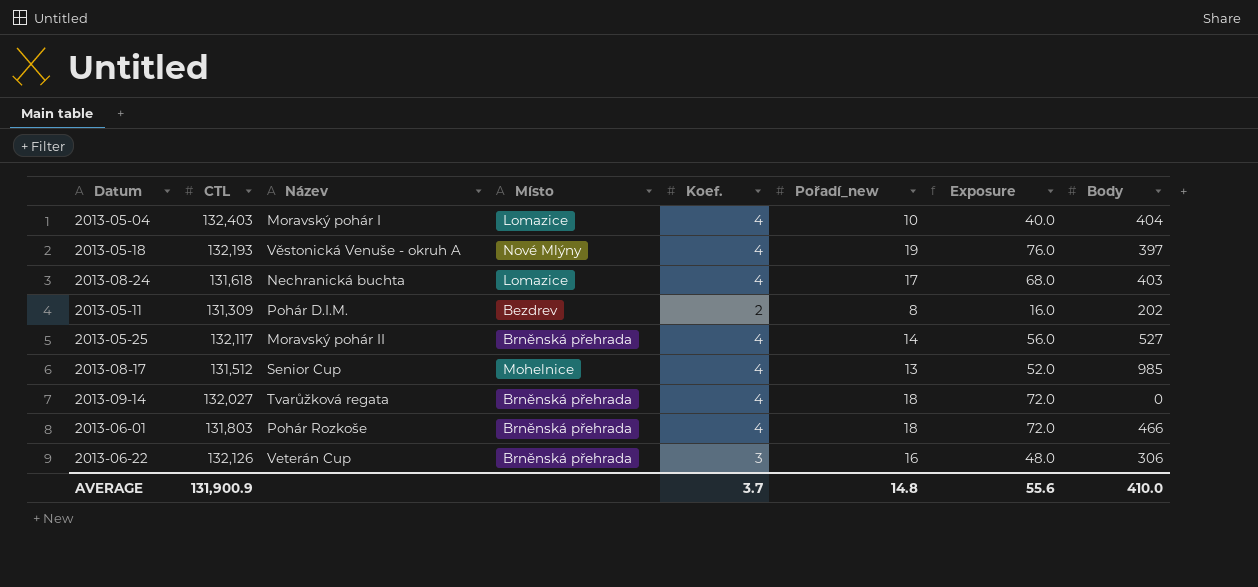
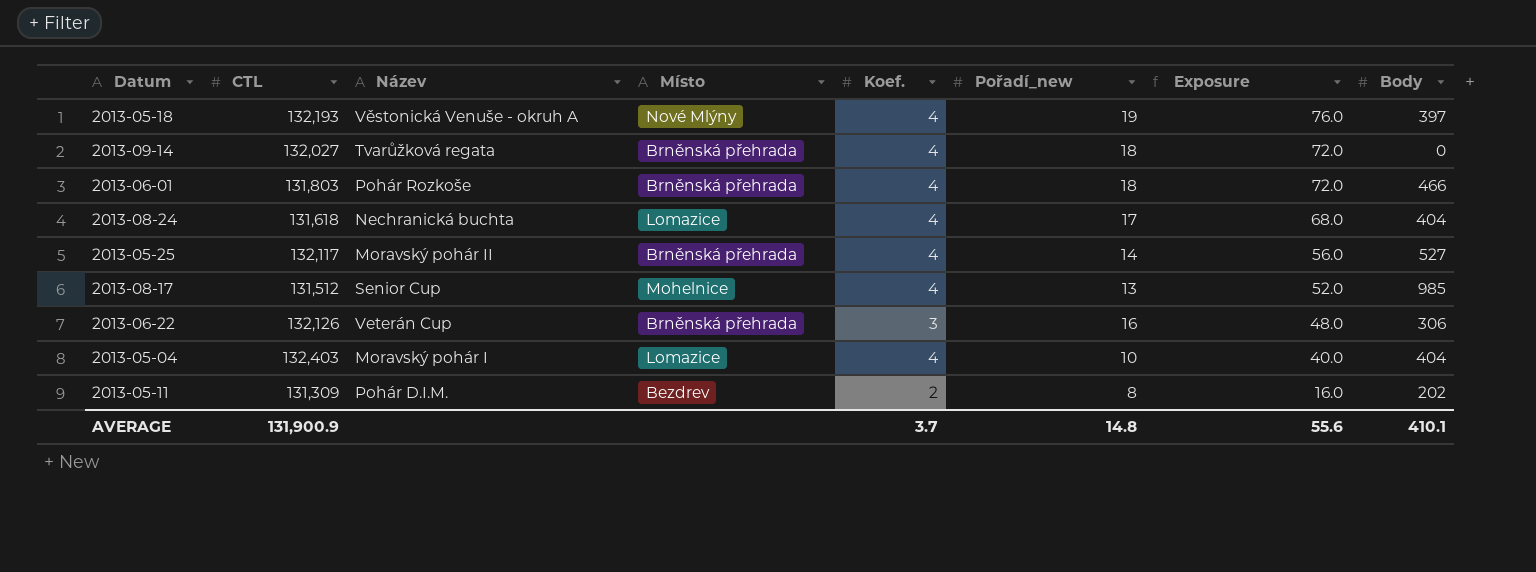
row order: none -> Exposure descending
2013-08-24 | Body: 403 -> 404
AVERAGE | Body: 410.0 -> 410.1

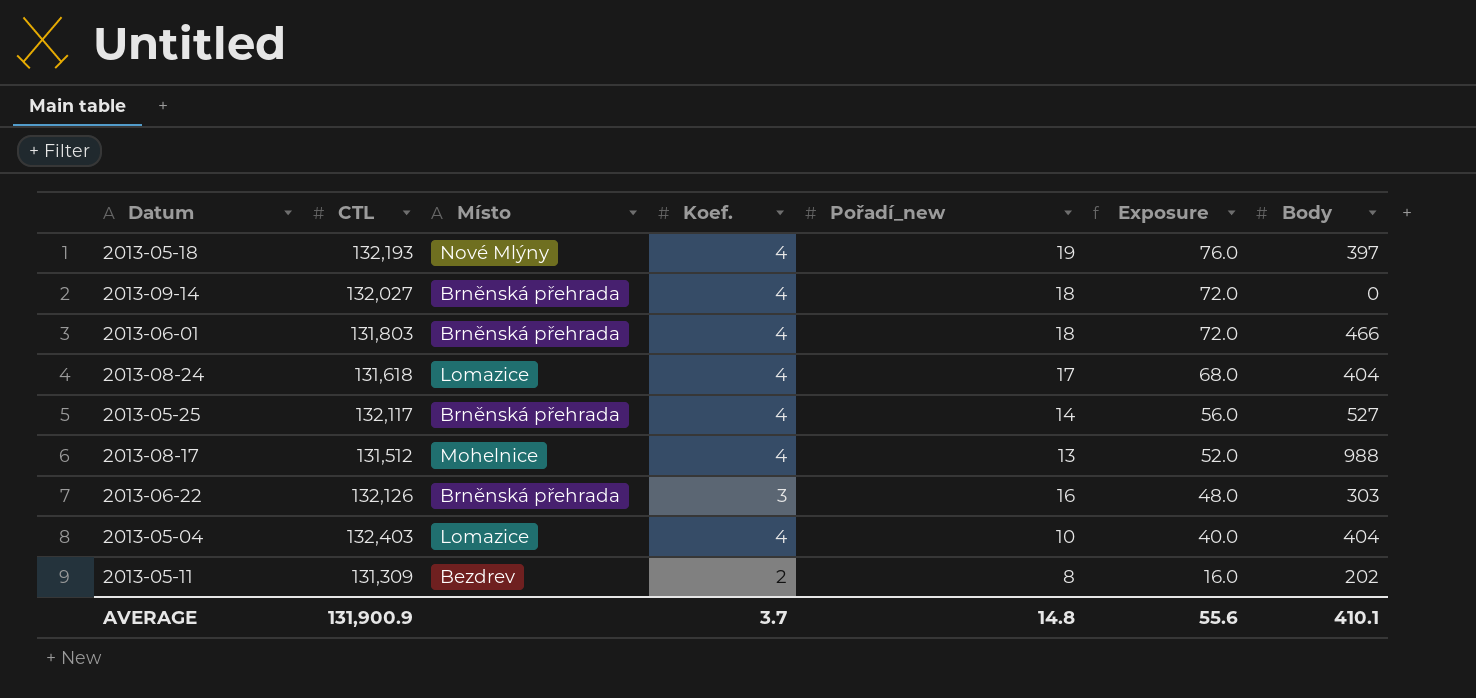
column Název | position: 3 -> none
2013-08-17 | Body: 985 -> 988
2013-06-22 | Body: 306 -> 303

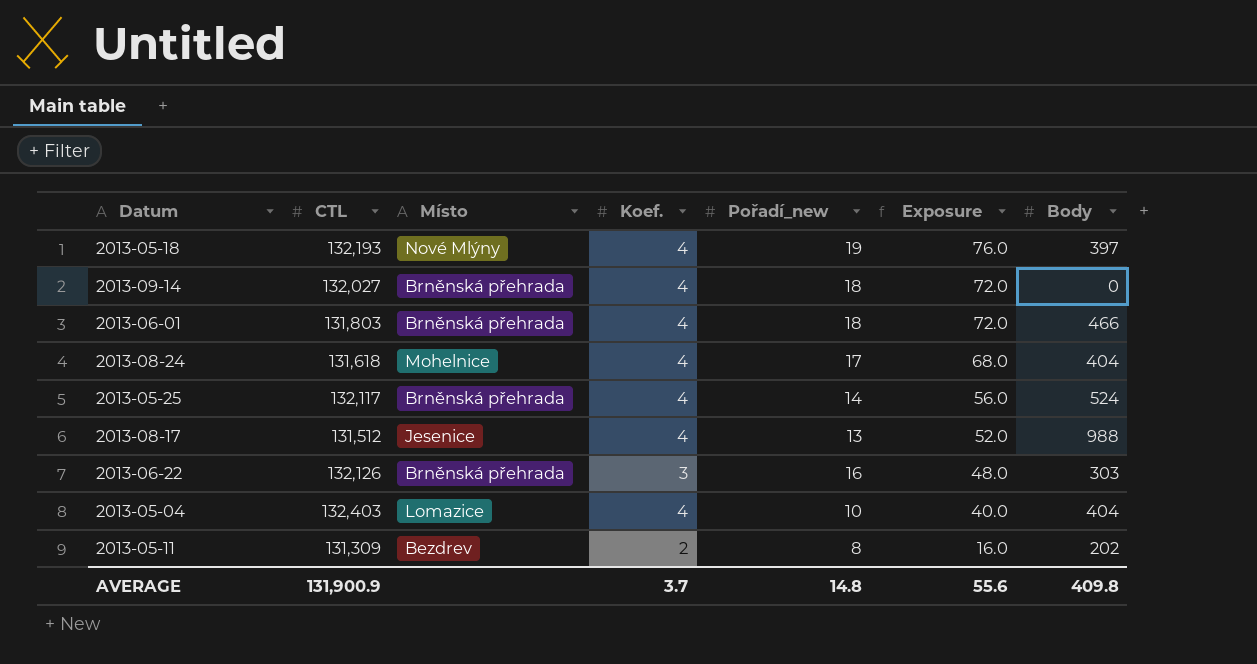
2013-08-24 | Místo: Lomazice -> Mohelnice
2013-05-25 | Body: 527 -> 524
2013-08-17 | Místo: Mohelnice -> Jesenice
AVERAGE | Body: 410.1 -> 409.8

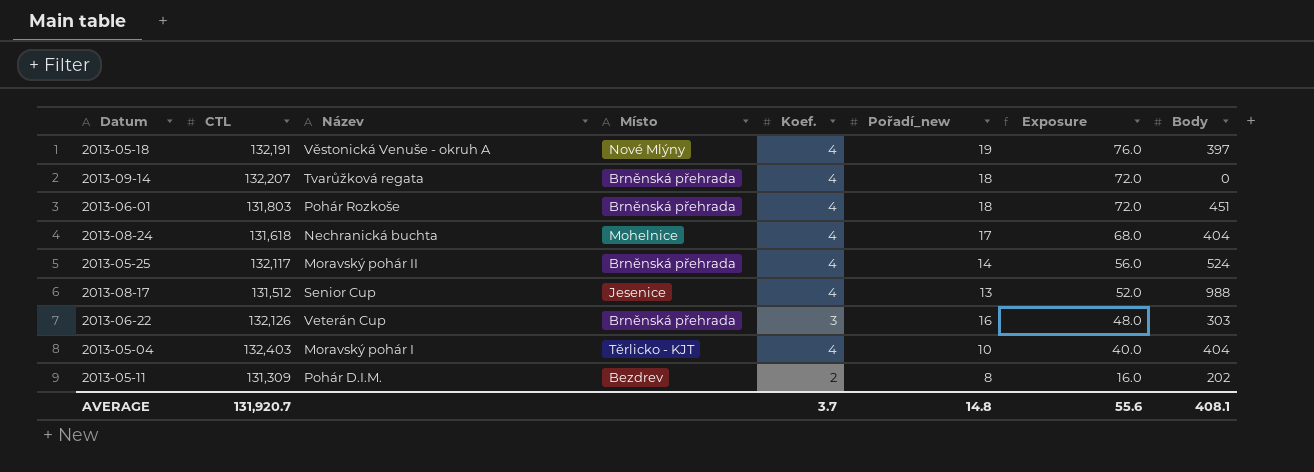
column Název | position: none -> 3
2013-05-18 | CTL: 132,193 -> 132,191
2013-09-14 | CTL: 132,027 -> 132,207
2013-06-01 | Body: 466 -> 451
2013-05-04 | Místo: Lomazice -> Těrlicko - KJT
AVERAGE | CTL: 131,900.9 -> 131,920.7
AVERAGE | Body: 409.8 -> 408.1

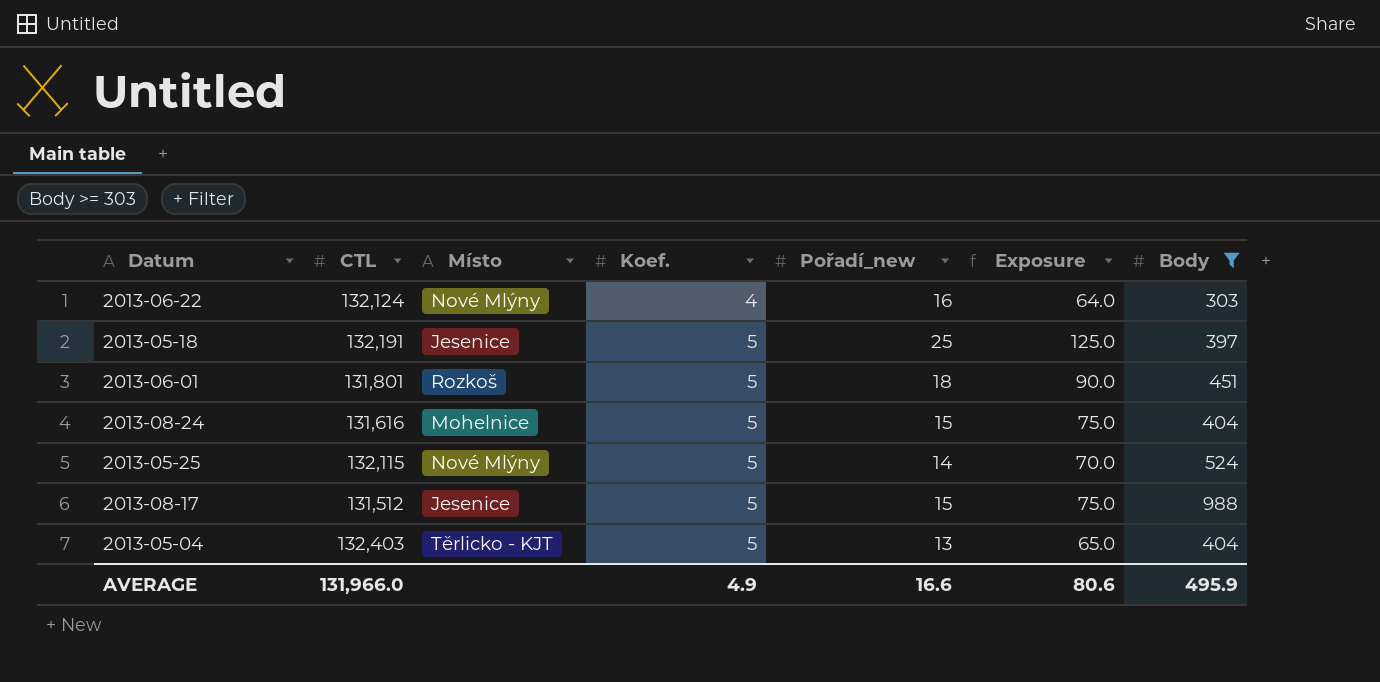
filter: none -> Body >= 303
row order: Exposure descending -> Koef. ascending
column Název | position: 3 -> none
2013-06-22 | CTL: 132,126 -> 132,124
2013-06-22 | Místo: Brněnská přehrada -> Nové Mlýny
2013-06-22 | Koef.: 3 -> 4
2013-06-22 | Exposure: 48.0 -> 64.0
2013-05-18 | Místo: Nové Mlýny -> Jesenice
2013-05-18 | Koef.: 4 -> 5
2013-05-18 | Pořadí_new: 19 -> 25
2013-05-18 | Exposure: 76.0 -> 125.0
2013-06-01 | CTL: 131,803 -> 131,801
2013-06-01 | Místo: Brněnská přehrada -> Rozkoš
2013-06-01 | Koef.: 4 -> 5
2013-06-01 | Exposure: 72.0 -> 90.0
2013-08-24 | CTL: 131,618 -> 131,616
2013-08-24 | Koef.: 4 -> 5
2013-08-24 | Pořadí_new: 17 -> 15
2013-08-24 | Exposure: 68.0 -> 75.0
2013-05-25 | CTL: 132,117 -> 132,115
2013-05-25 | Místo: Brněnská přehrada -> Nové Mlýny
2013-05-25 | Koef.: 4 -> 5
2013-05-25 | Exposure: 56.0 -> 70.0
2013-08-17 | Koef.: 4 -> 5
2013-08-17 | Pořadí_new: 13 -> 15
2013-08-17 | Exposure: 52.0 -> 75.0
2013-05-04 | Koef.: 4 -> 5
2013-05-04 | Pořadí_new: 10 -> 13
2013-05-04 | Exposure: 40.0 -> 65.0
AVERAGE | CTL: 131,920.7 -> 131,966.0
AVERAGE | Koef.: 3.7 -> 4.9
AVERAGE | Pořadí_new: 14.8 -> 16.6
AVERAGE | Exposure: 55.6 -> 80.6
AVERAGE | Body: 408.1 -> 495.9

